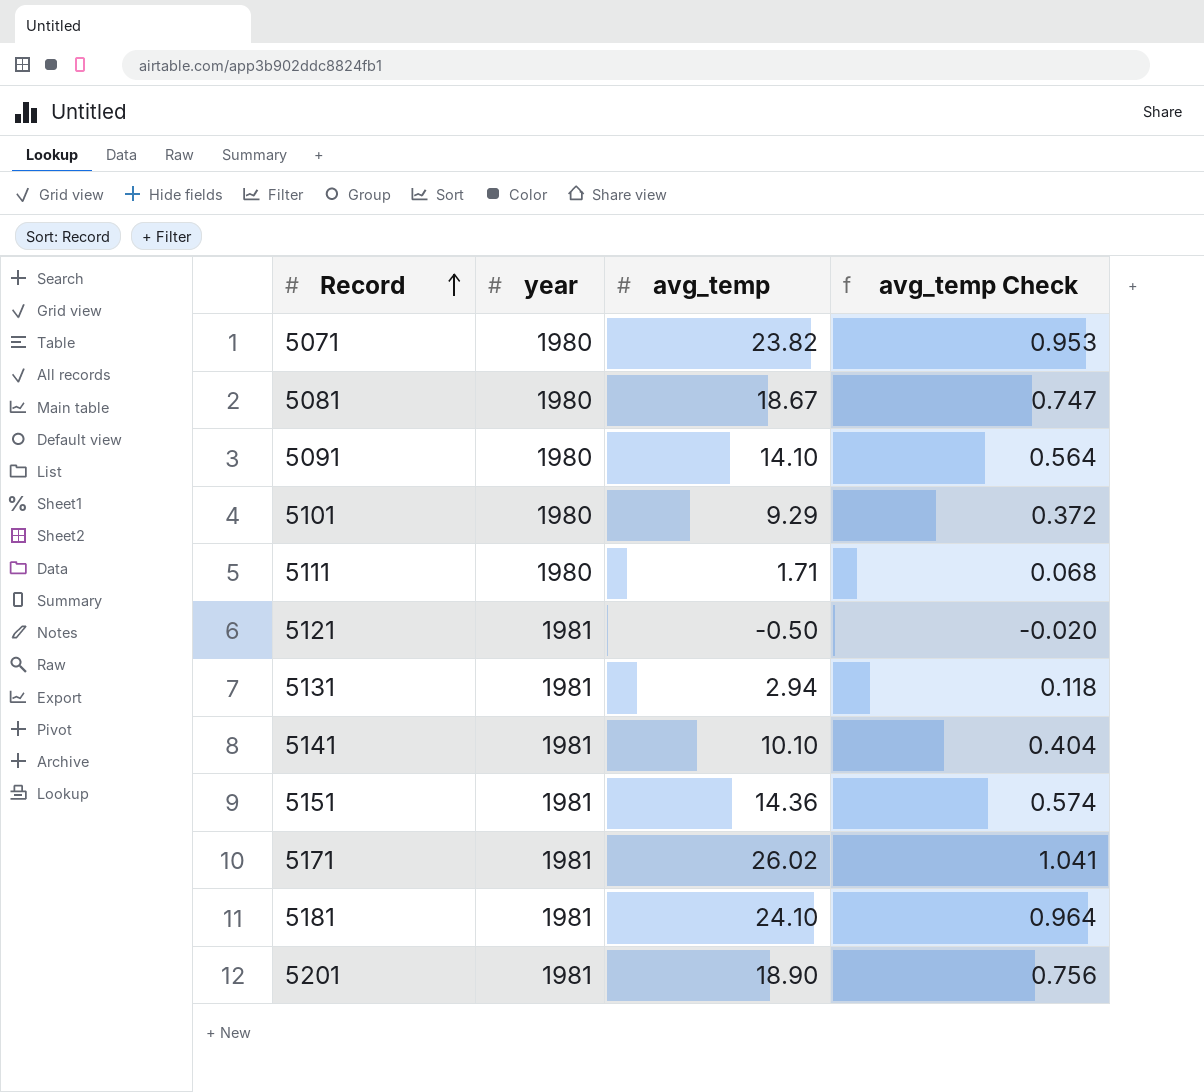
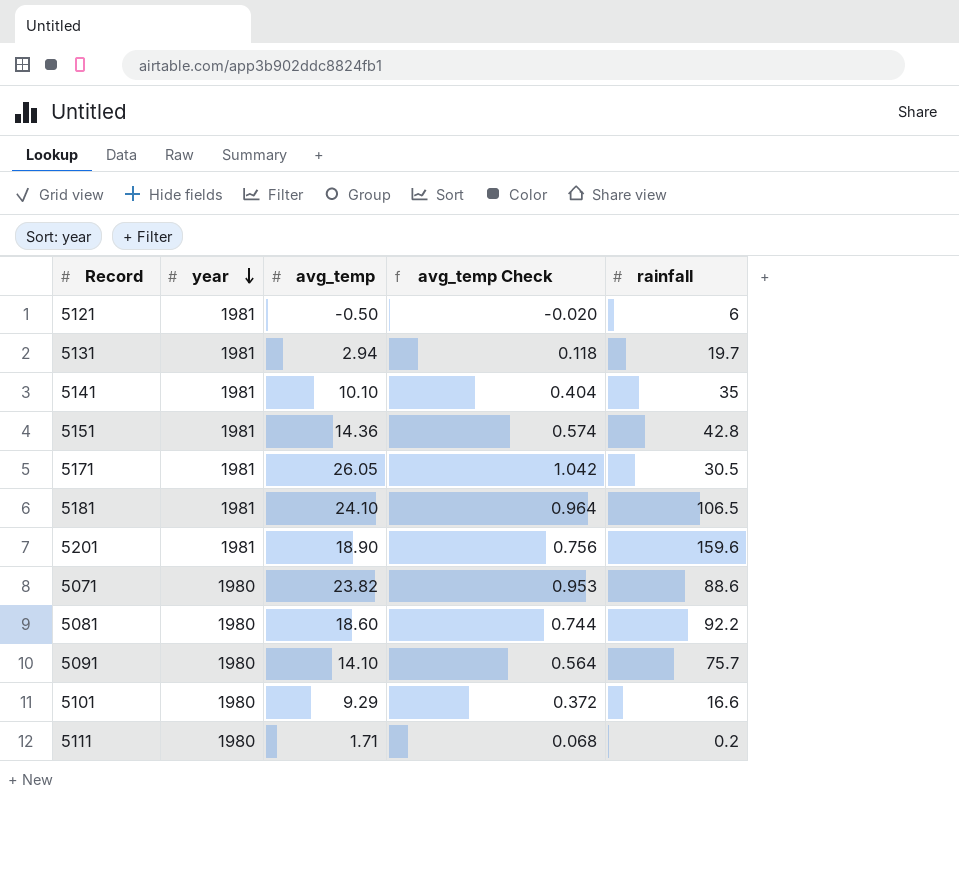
row order: Record ascending -> year descending
column rainfall | position: none -> 5
5171 | avg_temp: 26.02 -> 26.05
5171 | avg_temp Check: 1.041 -> 1.042
5081 | avg_temp: 18.67 -> 18.60
5081 | avg_temp Check: 0.747 -> 0.744

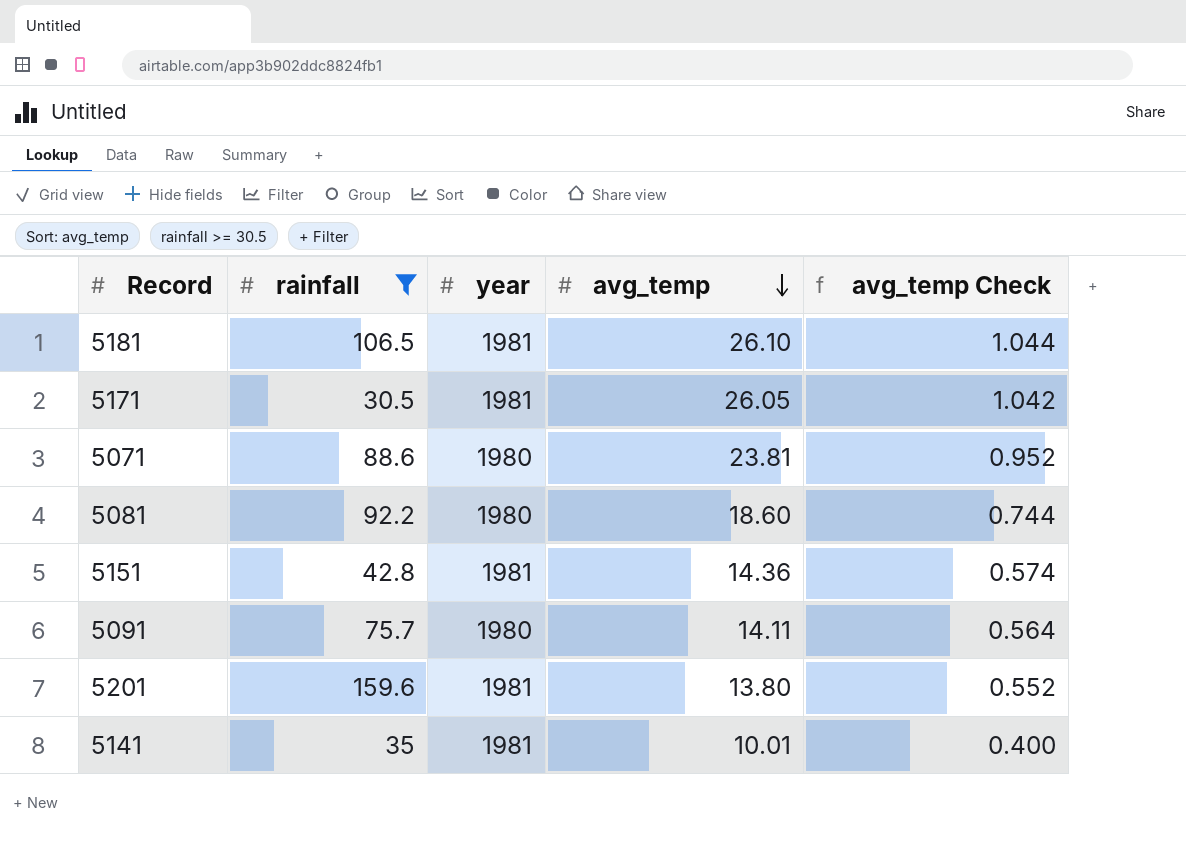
filter: none -> rainfall >= 30.5
row order: year descending -> avg_temp descending
column rainfall | position: 5 -> 2
5181 | avg_temp: 24.10 -> 26.10
5181 | avg_temp Check: 0.964 -> 1.044
5071 | avg_temp: 23.82 -> 23.81
5071 | avg_temp Check: 0.953 -> 0.952
5091 | avg_temp: 14.10 -> 14.11
5201 | avg_temp: 18.90 -> 13.80
5201 | avg_temp Check: 0.756 -> 0.552
5141 | avg_temp: 10.10 -> 10.01
5141 | avg_temp Check: 0.404 -> 0.400

